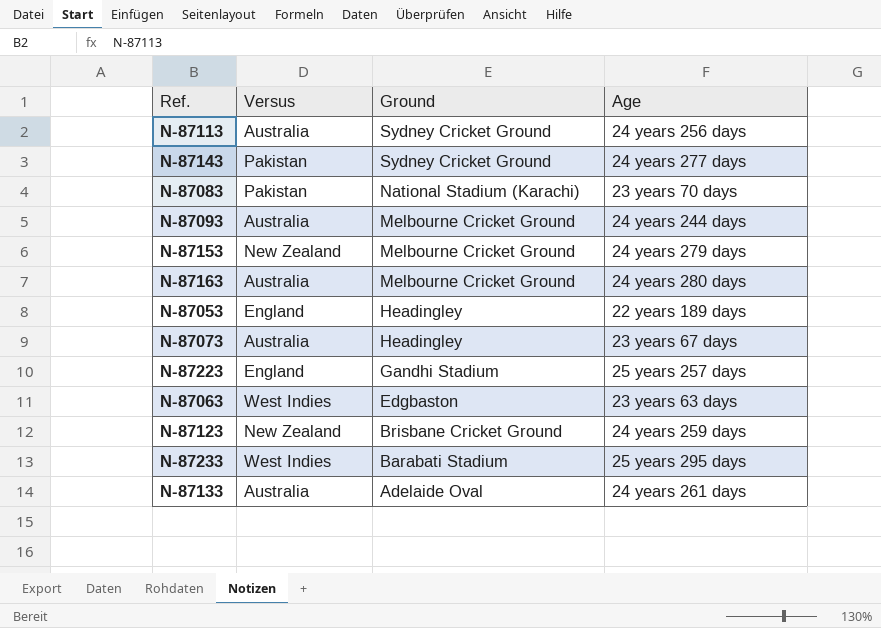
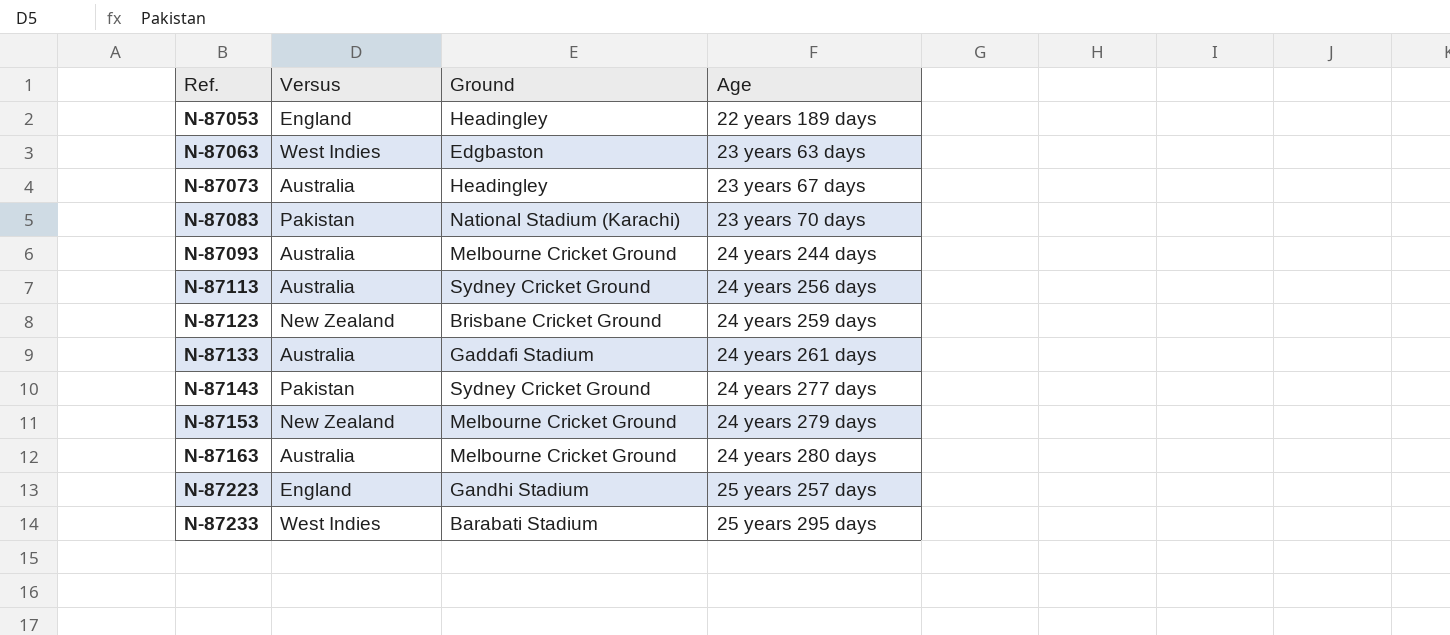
row order: Ground descending -> Ref. ascending
N-87133 | Ground: Adelaide Oval -> Gaddafi Stadium

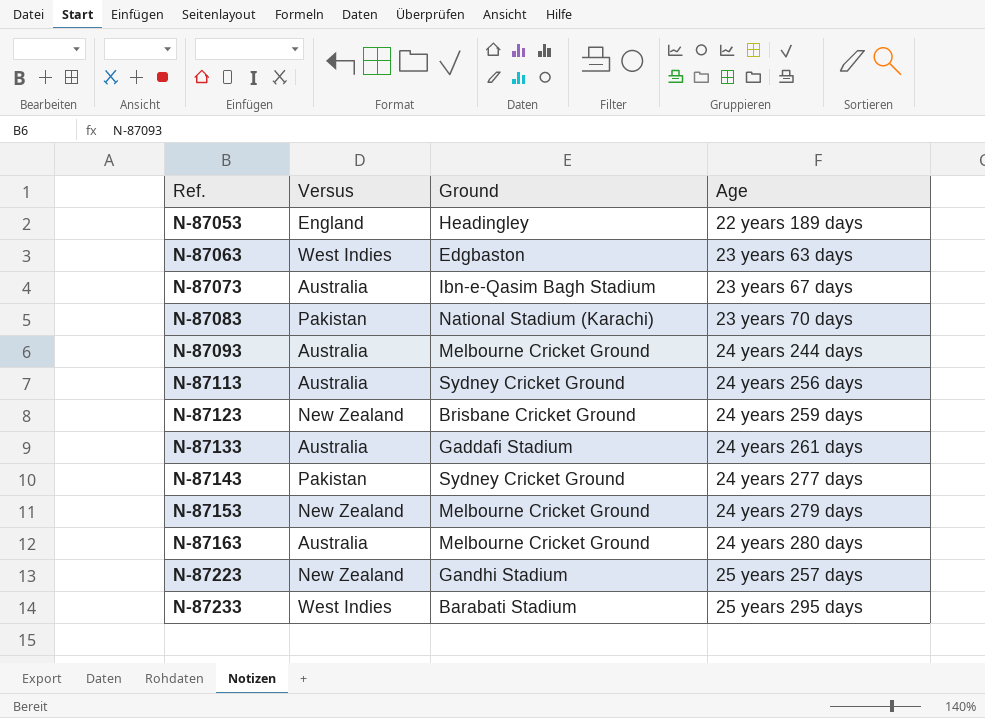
N-87073 | Ground: Headingley -> Ibn-e-Qasim Bagh Stadium
N-87223 | Versus: England -> New Zealand

